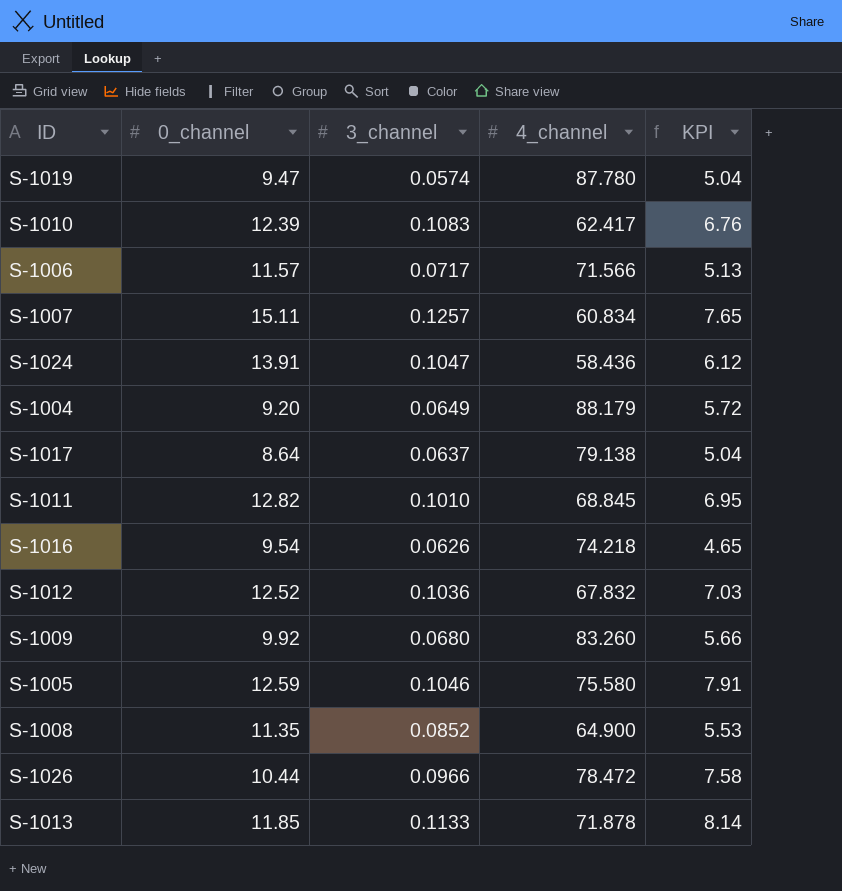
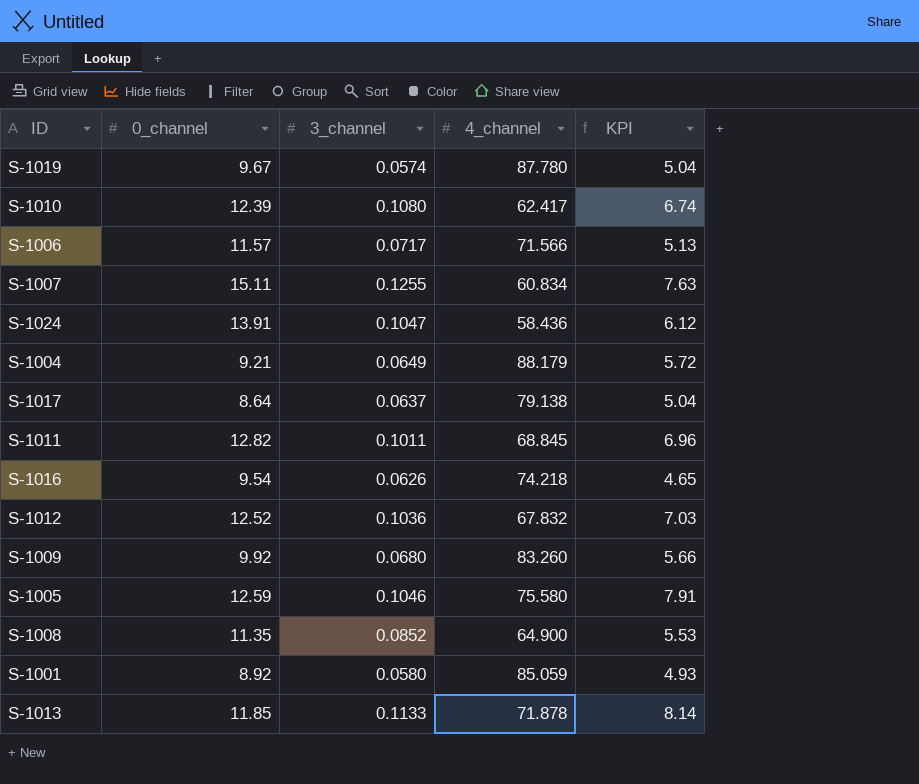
row S-1026: 10.44 | 0.0966 | 78.472 | 7.58 -> none
S-1019 | 0_channel: 9.47 -> 9.67
S-1010 | 3_channel: 0.1083 -> 0.1080
S-1010 | KPI: 6.76 -> 6.74
S-1007 | 3_channel: 0.1257 -> 0.1255
S-1007 | KPI: 7.65 -> 7.63
S-1004 | 0_channel: 9.20 -> 9.21
S-1011 | 3_channel: 0.1010 -> 0.1011
S-1011 | KPI: 6.95 -> 6.96
row S-1001: none -> 8.92 | 0.0580 | 85.059 | 4.93

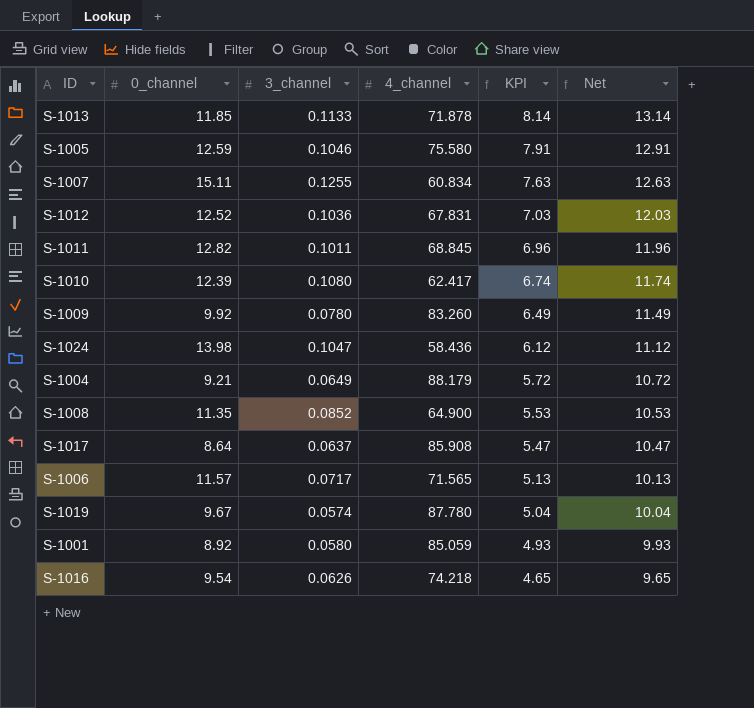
row order: none -> KPI descending
column Net | formula: none -> [KPI] + 5
S-1012 | 4_channel: 67.832 -> 67.831
S-1009 | 3_channel: 0.0680 -> 0.0780
S-1009 | KPI: 5.66 -> 6.49
S-1024 | 0_channel: 13.91 -> 13.98
S-1017 | 4_channel: 79.138 -> 85.908
S-1017 | KPI: 5.04 -> 5.47
S-1006 | 4_channel: 71.566 -> 71.565

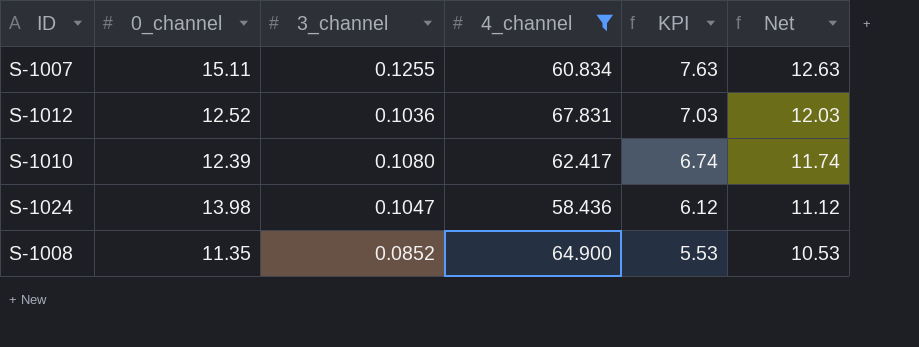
filter: none -> 4_channel <= 67.831

